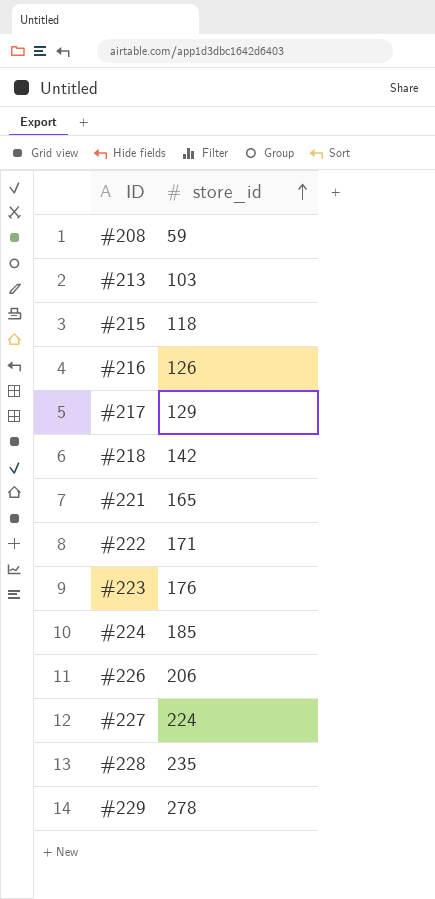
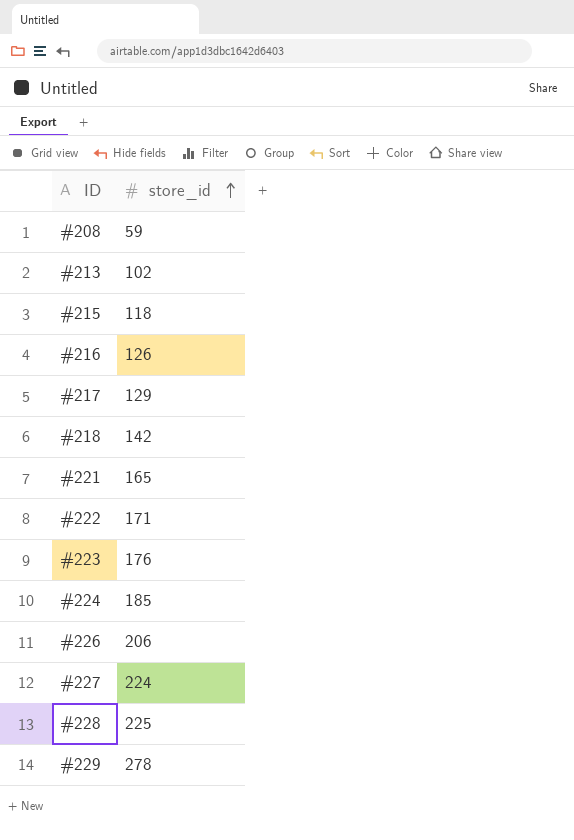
#213 | store_id: 103 -> 102
#228 | store_id: 235 -> 225

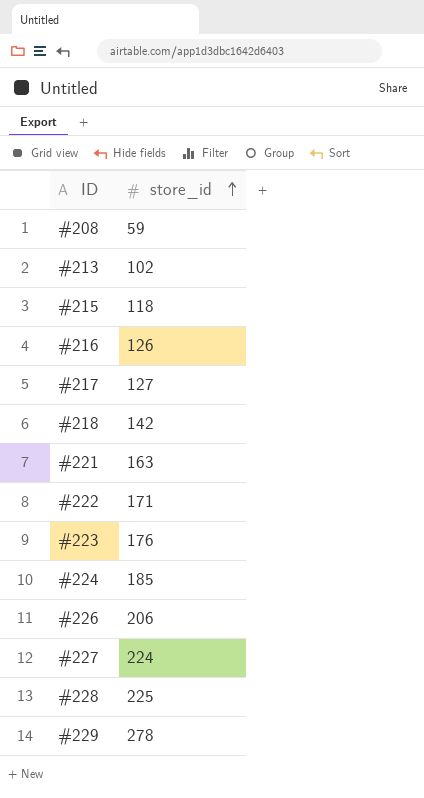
#217 | store_id: 129 -> 127
#221 | store_id: 165 -> 163

